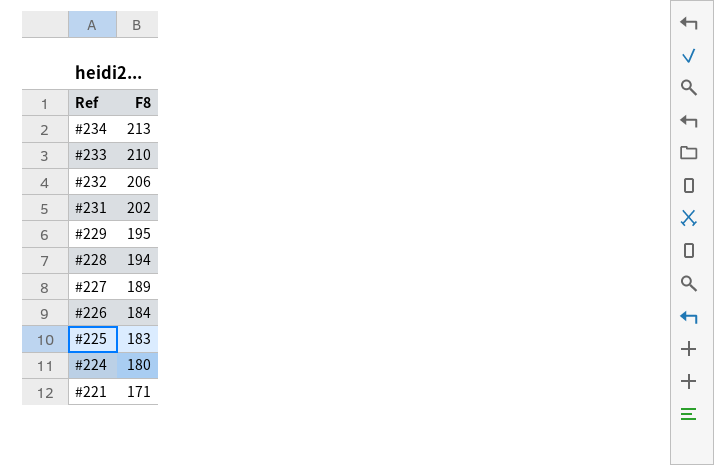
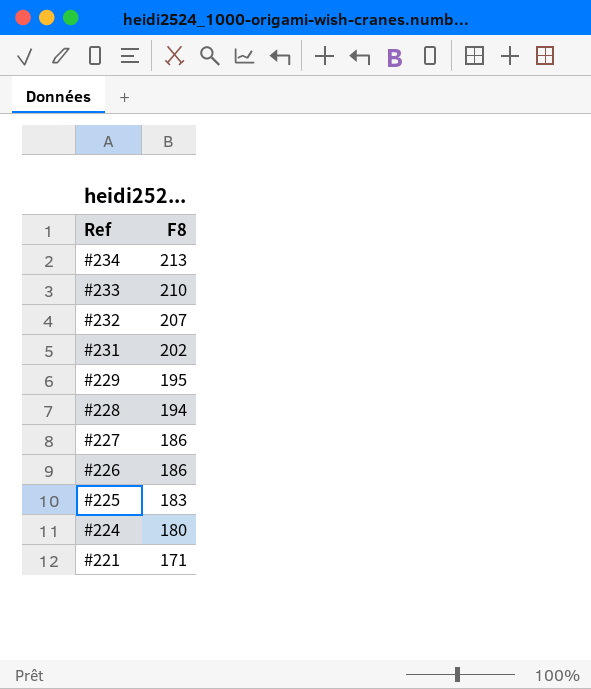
#232 | F8: 206 -> 207
#227 | F8: 189 -> 186
#226 | F8: 184 -> 186

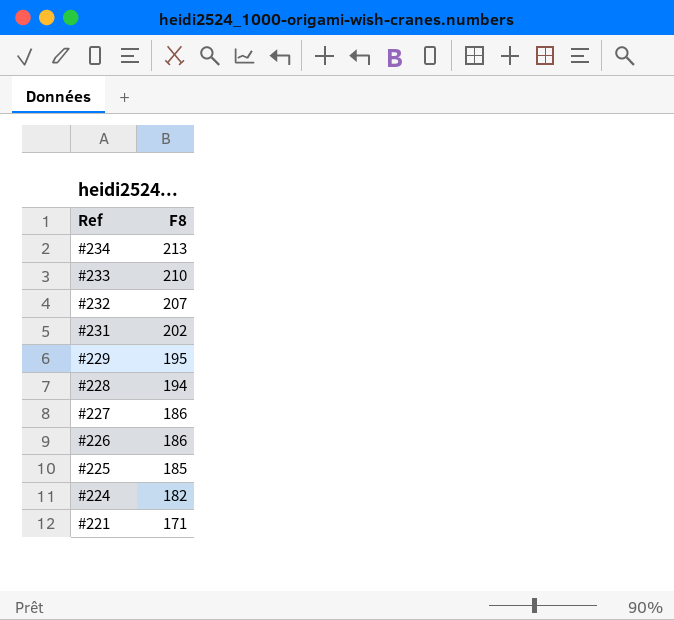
#225 | F8: 183 -> 185
#224 | F8: 180 -> 182

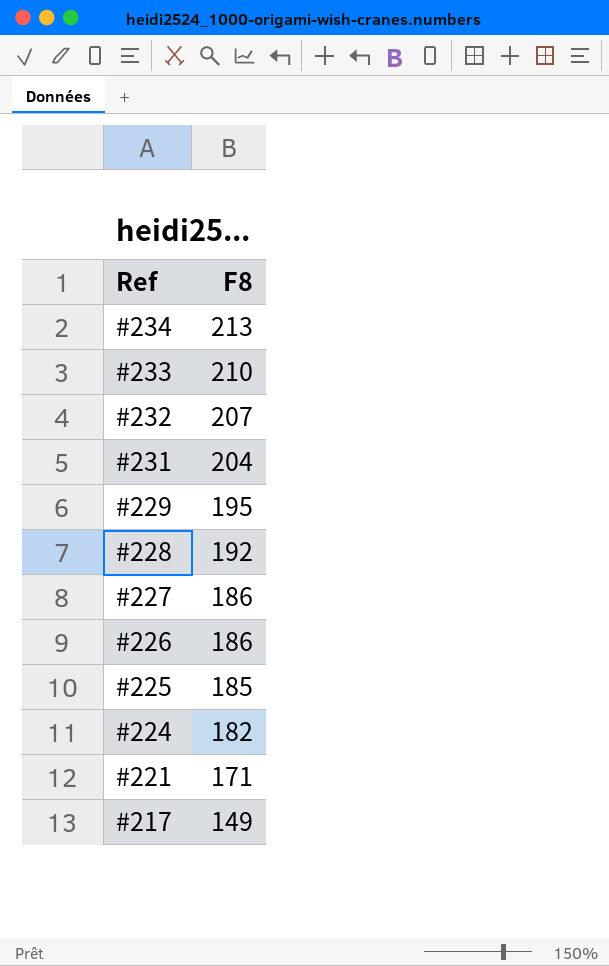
#231 | F8: 202 -> 204
#228 | F8: 194 -> 192
row #217: none -> 149

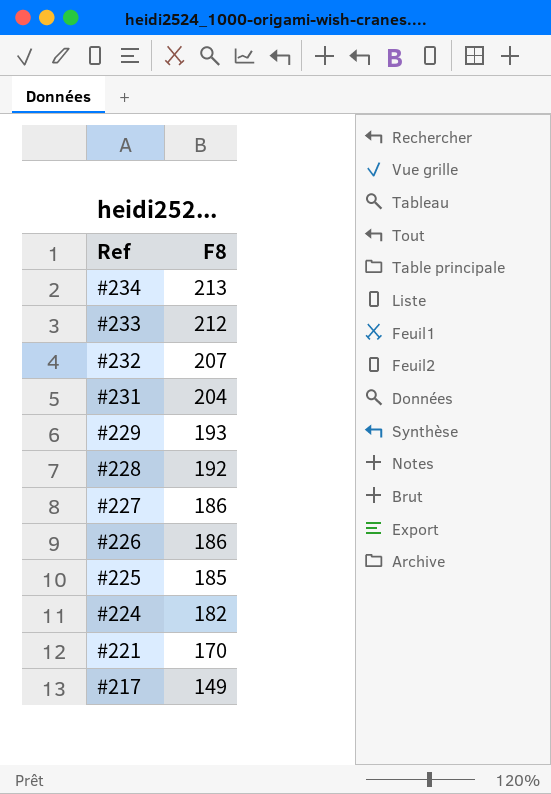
#233 | F8: 210 -> 212
#229 | F8: 195 -> 193
#221 | F8: 171 -> 170

